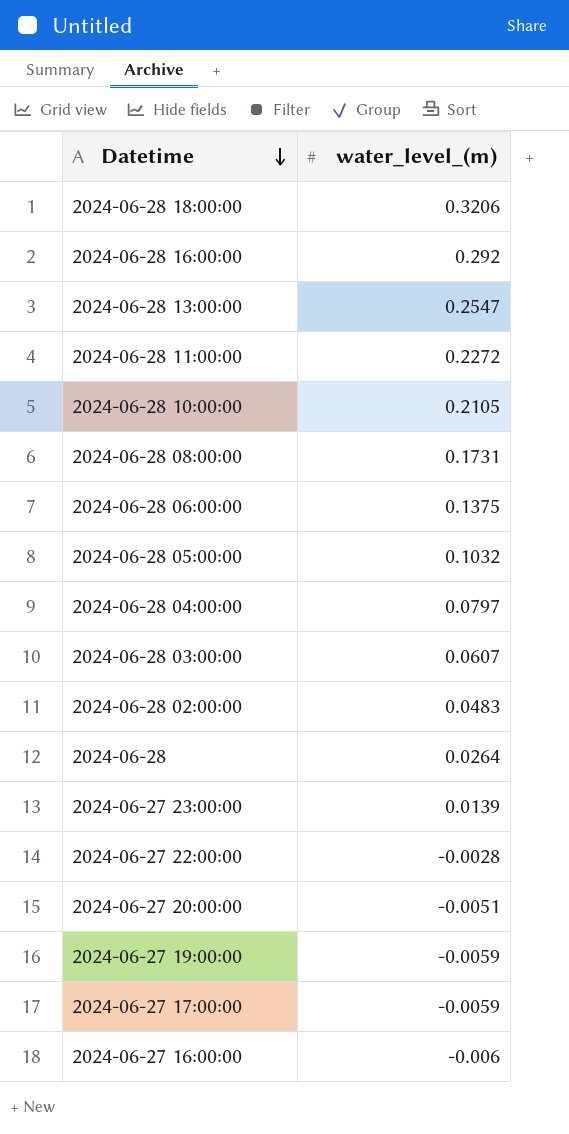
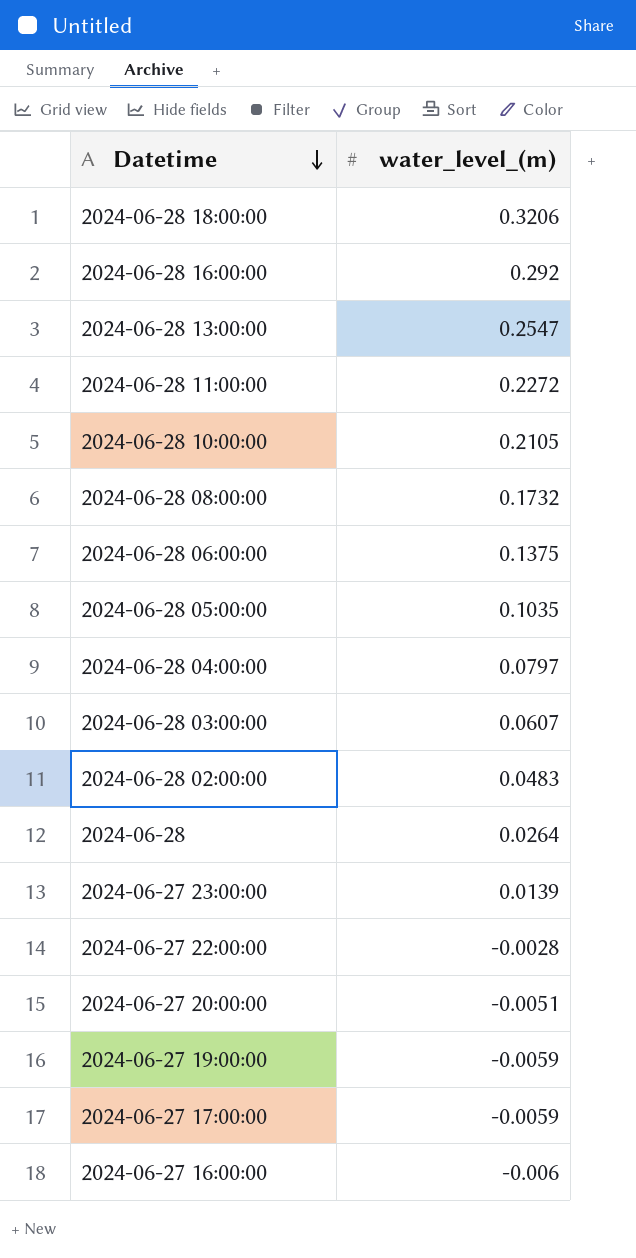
2024-06-28 08:00:00 | water_level_(m): 0.1731 -> 0.1732
2024-06-28 05:00:00 | water_level_(m): 0.1032 -> 0.1035

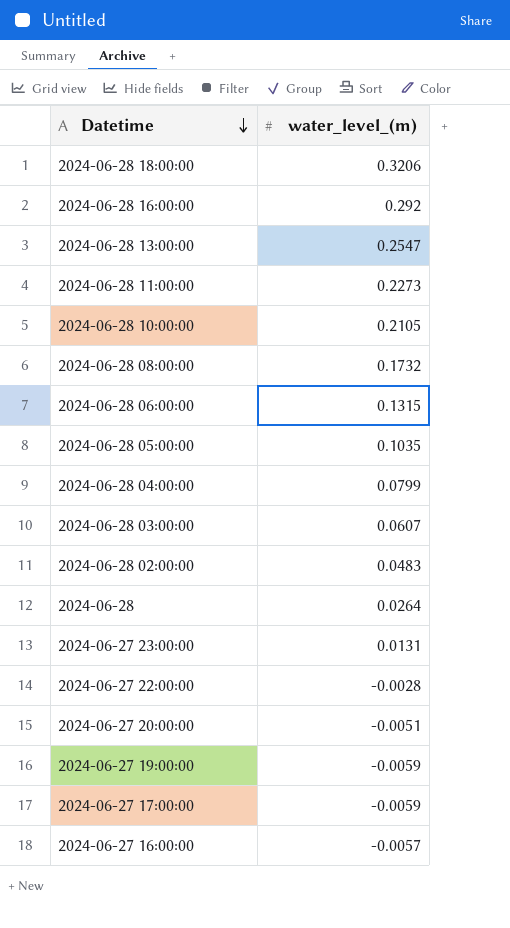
2024-06-28 11:00:00 | water_level_(m): 0.2272 -> 0.2273
2024-06-28 06:00:00 | water_level_(m): 0.1375 -> 0.1315
2024-06-28 04:00:00 | water_level_(m): 0.0797 -> 0.0799
2024-06-27 23:00:00 | water_level_(m): 0.0139 -> 0.0131
2024-06-27 16:00:00 | water_level_(m): -0.006 -> -0.0057

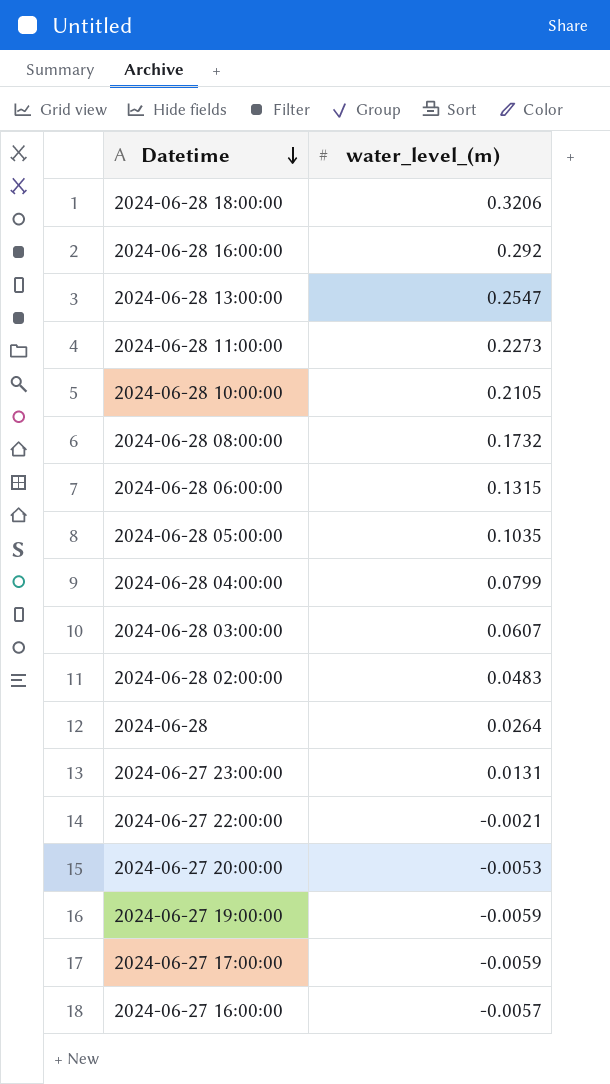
2024-06-27 22:00:00 | water_level_(m): -0.0028 -> -0.0021
2024-06-27 20:00:00 | water_level_(m): -0.0051 -> -0.0053

